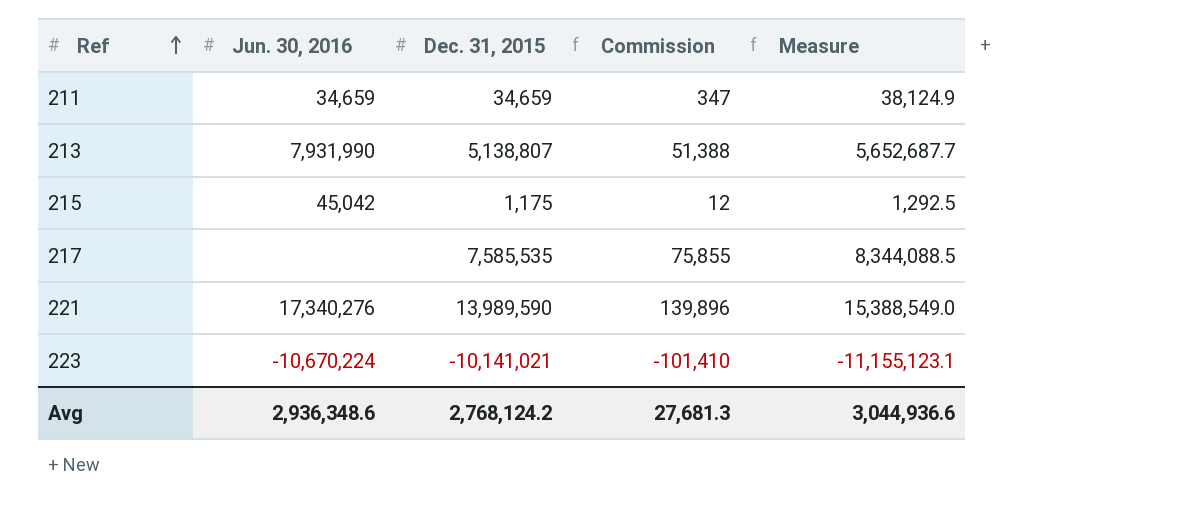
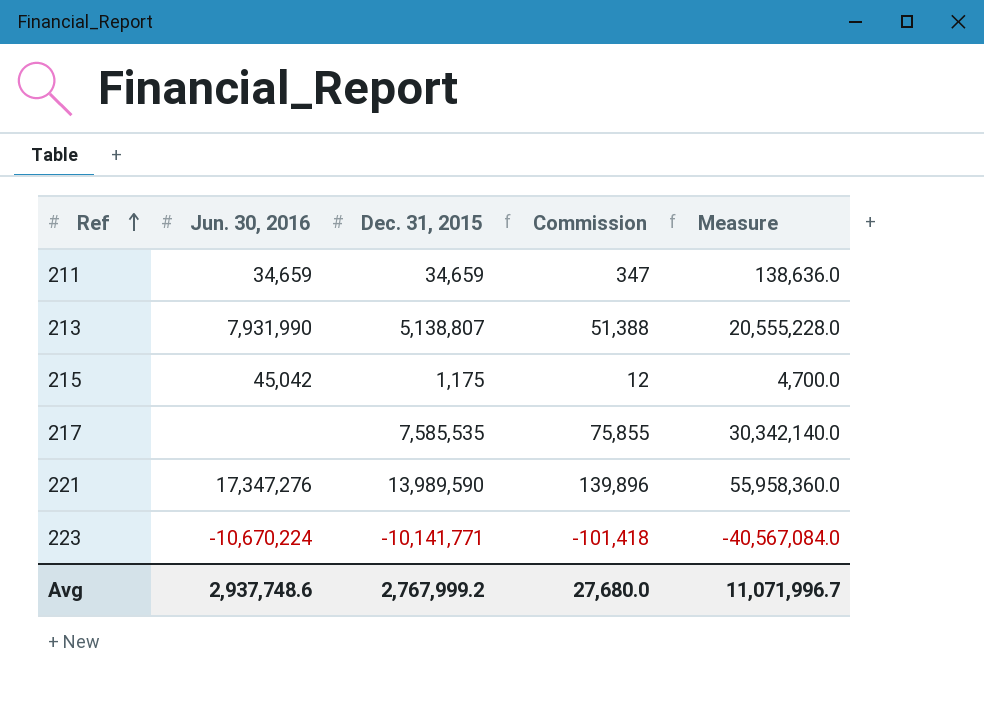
column Measure | formula: [Dec. 31, 2015] * 1.1 -> [Dec. 31, 2015] * 4
221 | Jun. 30, 2016: 17,340,276 -> 17,347,276
223 | Dec. 31, 2015: -10,141,021 -> -10,141,771
223 | Commission: -101,410 -> -101,418
Avg | Jun. 30, 2016: 2,936,348.6 -> 2,937,748.6
Avg | Dec. 31, 2015: 2,768,124.2 -> 2,767,999.2
Avg | Commission: 27,681.3 -> 27,680.0
Avg | Measure: 3,044,936.6 -> 11,071,996.7

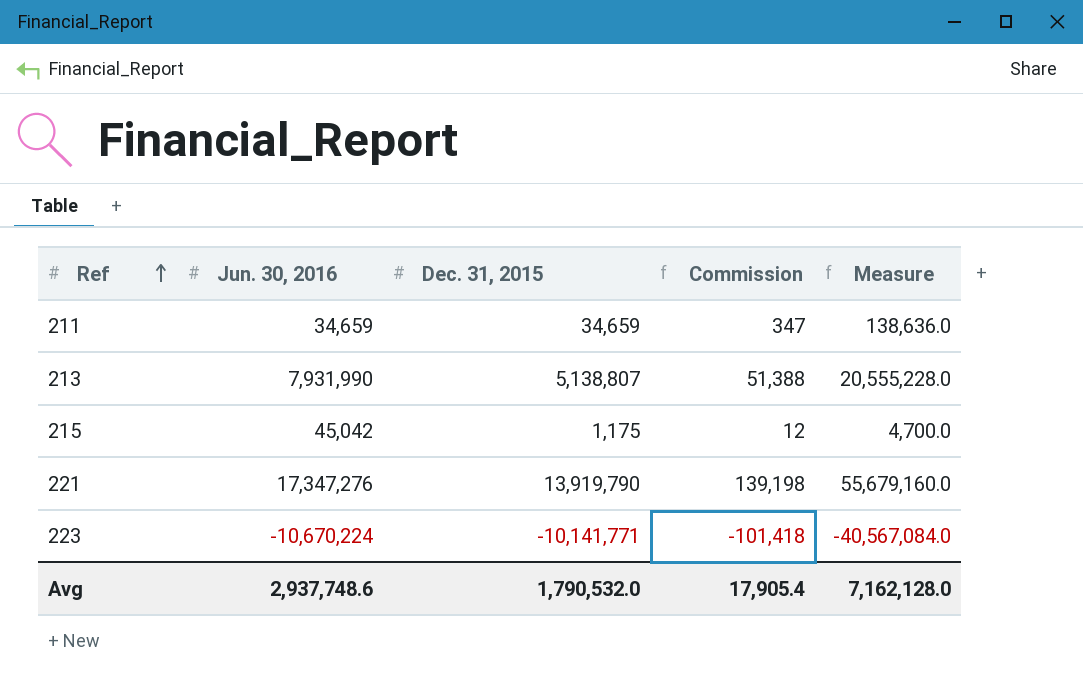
row 217: none | 7,585,535 | 75,855 | 30,342,140.0 -> none
221 | Dec. 31, 2015: 13,989,590 -> 13,919,790
221 | Commission: 139,896 -> 139,198
221 | Measure: 55,958,360.0 -> 55,679,160.0
Avg | Dec. 31, 2015: 2,767,999.2 -> 1,790,532.0
Avg | Commission: 27,680.0 -> 17,905.4
Avg | Measure: 11,071,996.7 -> 7,162,128.0

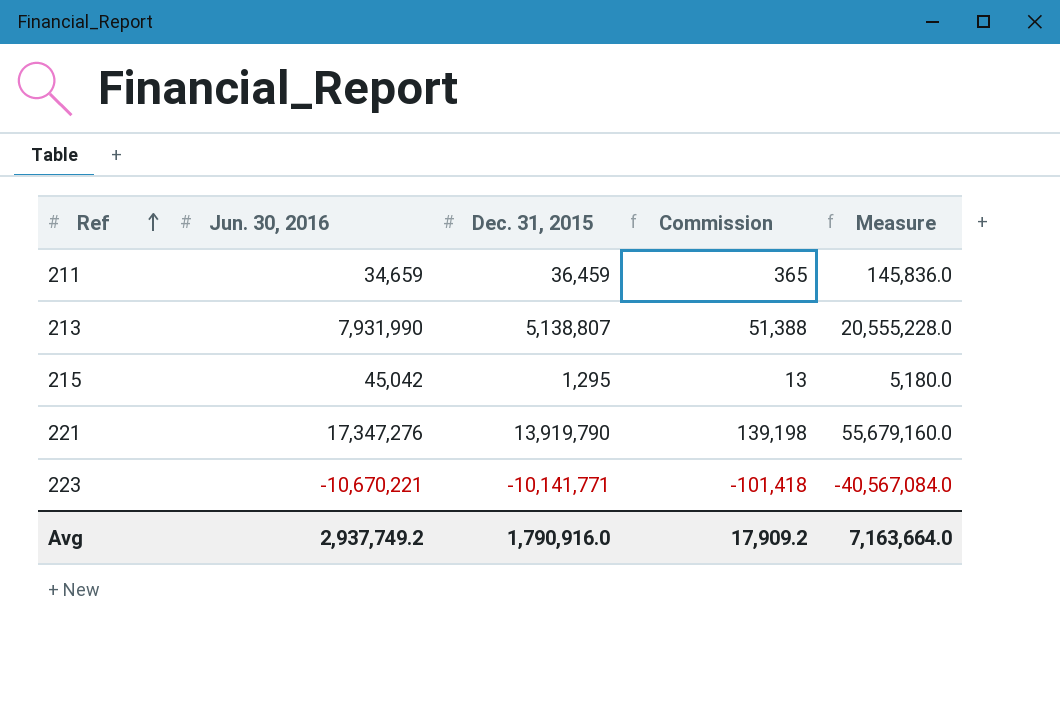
211 | Dec. 31, 2015: 34,659 -> 36,459
211 | Commission: 347 -> 365
211 | Measure: 138,636.0 -> 145,836.0
215 | Dec. 31, 2015: 1,175 -> 1,295
215 | Commission: 12 -> 13
215 | Measure: 4,700.0 -> 5,180.0
223 | Jun. 30, 2016: -10,670,224 -> -10,670,221
Avg | Jun. 30, 2016: 2,937,748.6 -> 2,937,749.2
Avg | Dec. 31, 2015: 1,790,532.0 -> 1,790,916.0
Avg | Commission: 17,905.4 -> 17,909.2
Avg | Measure: 7,162,128.0 -> 7,163,664.0

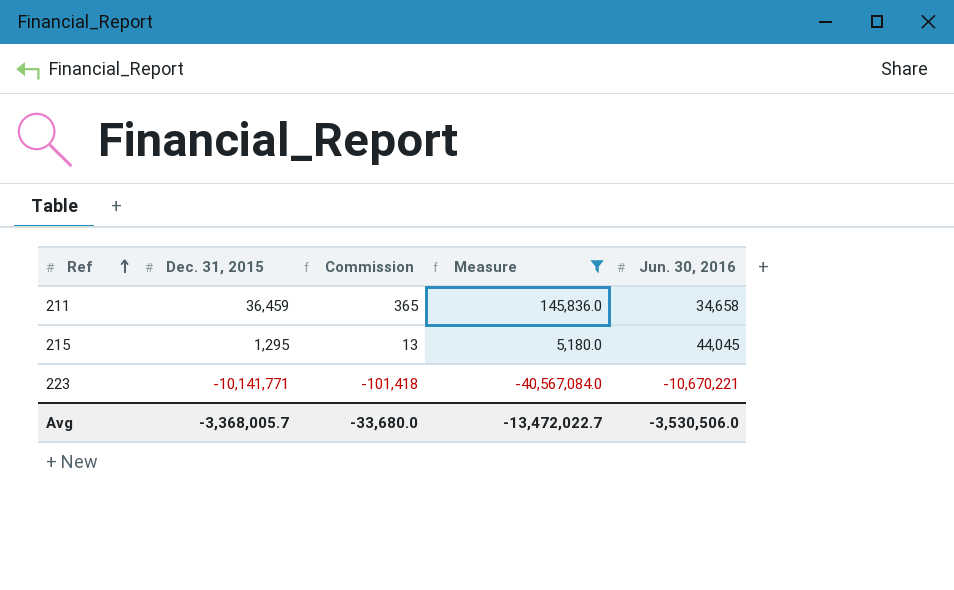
filter: none -> Measure <= 145,836.0
column Jun. 30, 2016 | position: 2 -> 5
211 | Jun. 30, 2016: 34,659 -> 34,658
215 | Jun. 30, 2016: 45,042 -> 44,045
Avg | Dec. 31, 2015: 1,790,916.0 -> -3,368,005.7
Avg | Commission: 17,909.2 -> -33,680.0
Avg | Measure: 7,163,664.0 -> -13,472,022.7
Avg | Jun. 30, 2016: 2,937,749.2 -> -3,530,506.0

